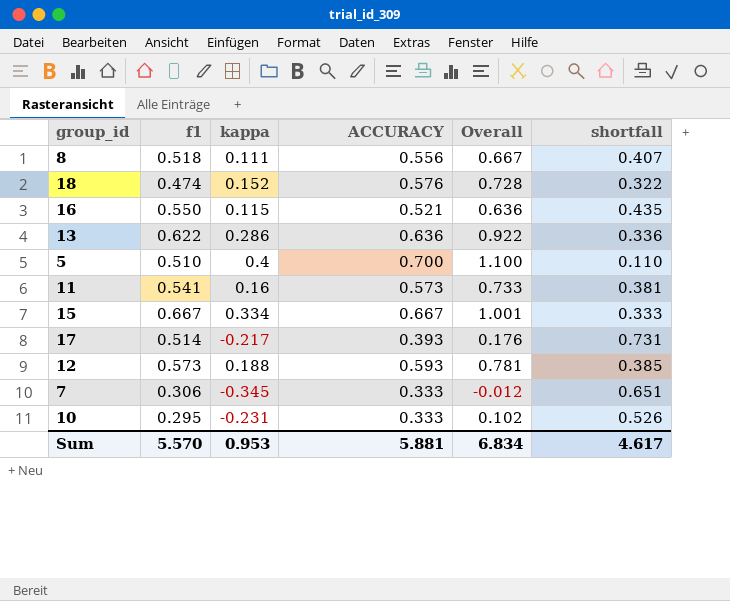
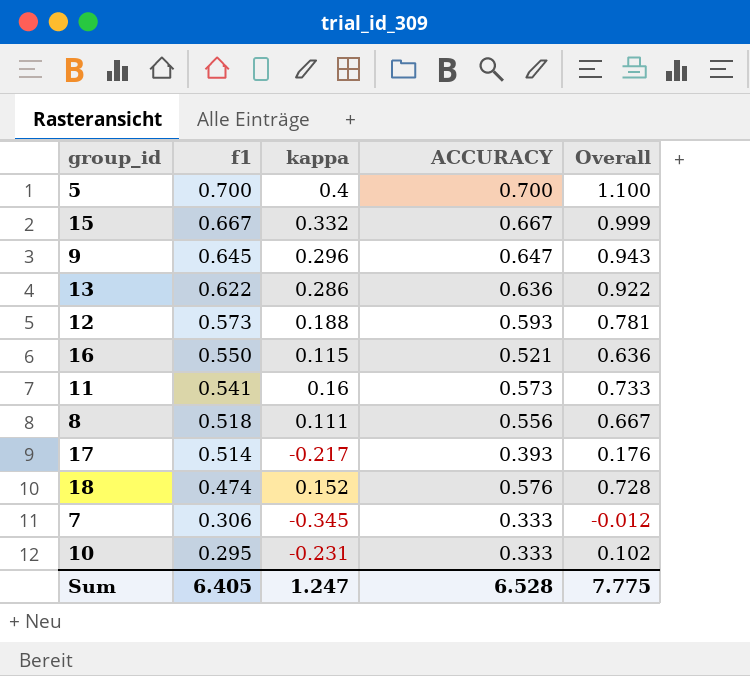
row order: none -> f1 descending
column shortfall | formula: [f1] - [kappa] -> none
5 | f1: 0.510 -> 0.700
15 | kappa: 0.334 -> 0.332
15 | Overall: 1.001 -> 0.999
row 9: none -> 0.645 | 0.296 | 0.647 | 0.943
Sum | f1: 5.570 -> 6.405
Sum | kappa: 0.953 -> 1.247
Sum | ACCURACY: 5.881 -> 6.528
Sum | Overall: 6.834 -> 7.775

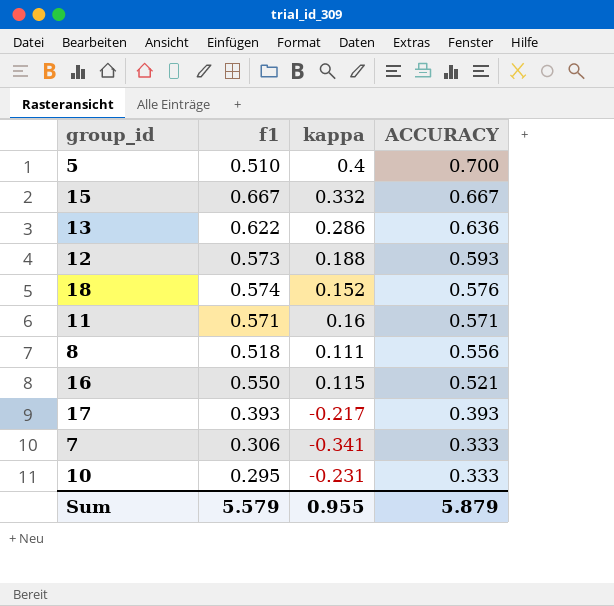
row order: f1 descending -> ACCURACY descending
column Overall | formula: [kappa] + [ACCURACY] -> none
row 9: 0.645 | 0.296 | 0.647 | 0.943 -> none
5 | f1: 0.700 -> 0.510
18 | f1: 0.474 -> 0.574
11 | f1: 0.541 -> 0.571
11 | ACCURACY: 0.573 -> 0.571
17 | f1: 0.514 -> 0.393
7 | kappa: -0.345 -> -0.341
Sum | f1: 6.405 -> 5.579
Sum | kappa: 1.247 -> 0.955
Sum | ACCURACY: 6.528 -> 5.879

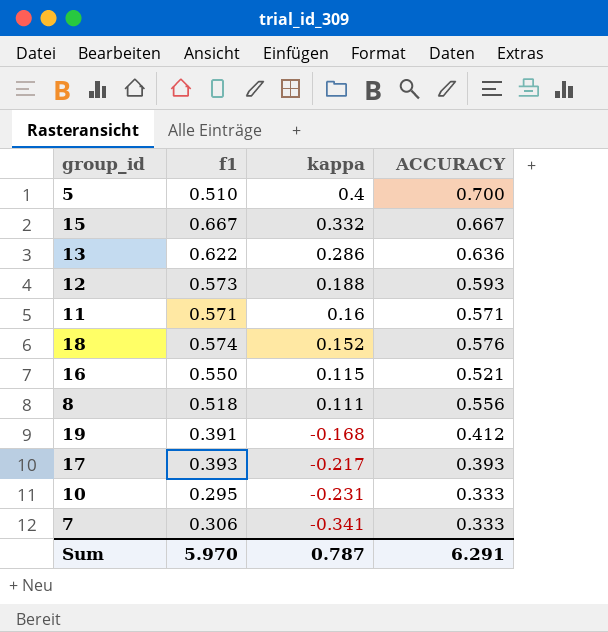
row order: ACCURACY descending -> kappa descending
row 19: none -> 0.391 | -0.168 | 0.412
Sum | f1: 5.579 -> 5.970
Sum | kappa: 0.955 -> 0.787
Sum | ACCURACY: 5.879 -> 6.291

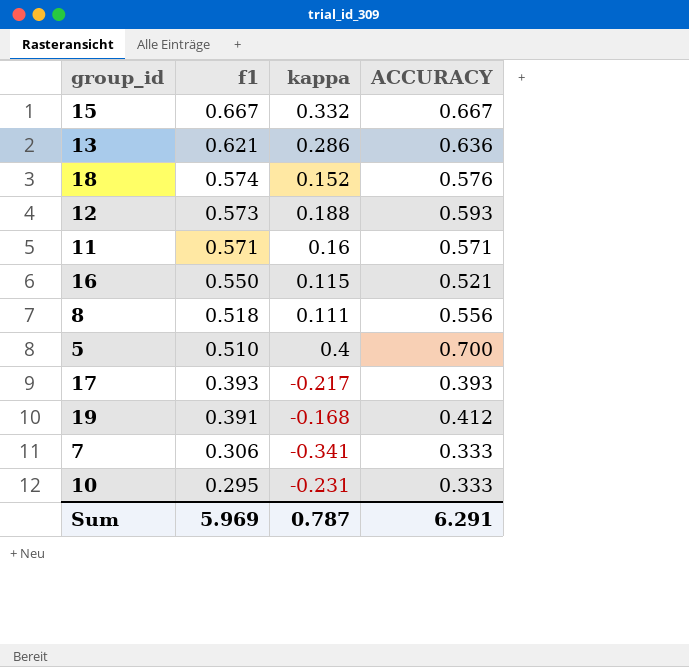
row order: kappa descending -> f1 descending
13 | f1: 0.622 -> 0.621
Sum | f1: 5.970 -> 5.969

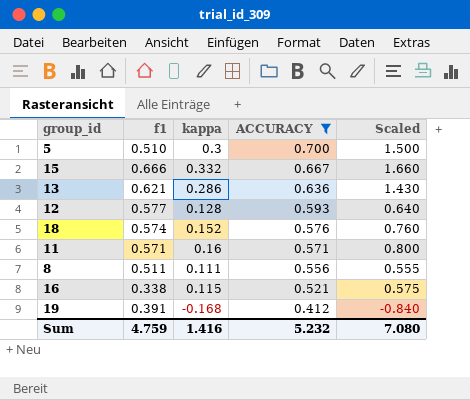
filter: none -> ACCURACY >= 0.412
row order: f1 descending -> ACCURACY descending
column Scaled | formula: none -> [kappa] * 5
5 | kappa: 0.4 -> 0.3
15 | f1: 0.667 -> 0.666
12 | f1: 0.573 -> 0.577
12 | kappa: 0.188 -> 0.128
8 | f1: 0.518 -> 0.511
16 | f1: 0.550 -> 0.338
Sum | f1: 5.969 -> 4.759
Sum | kappa: 0.787 -> 1.416
Sum | ACCURACY: 6.291 -> 5.232

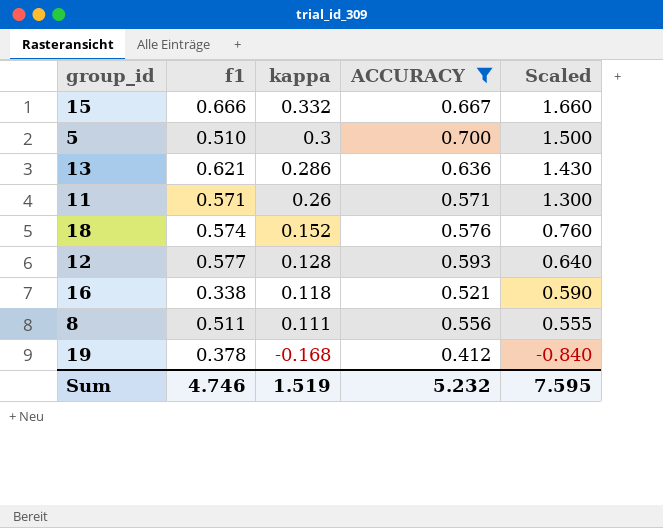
row order: ACCURACY descending -> kappa descending
11 | kappa: 0.16 -> 0.26
11 | Scaled: 0.800 -> 1.300
16 | kappa: 0.115 -> 0.118
16 | Scaled: 0.575 -> 0.590
19 | f1: 0.391 -> 0.378
Sum | f1: 4.759 -> 4.746
Sum | kappa: 1.416 -> 1.519
Sum | Scaled: 7.080 -> 7.595

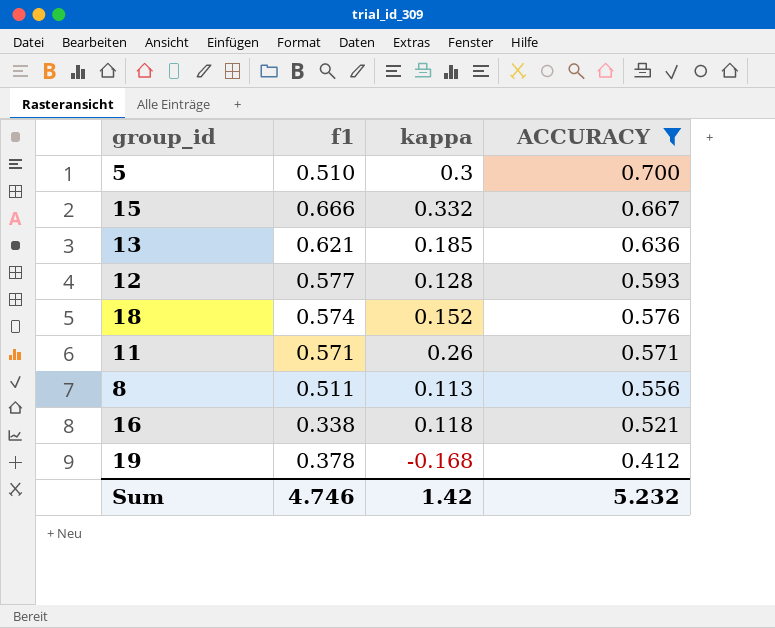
row order: kappa descending -> ACCURACY descending
column Scaled | formula: [kappa] * 5 -> none
13 | kappa: 0.286 -> 0.185
8 | kappa: 0.111 -> 0.113
Sum | kappa: 1.519 -> 1.42

